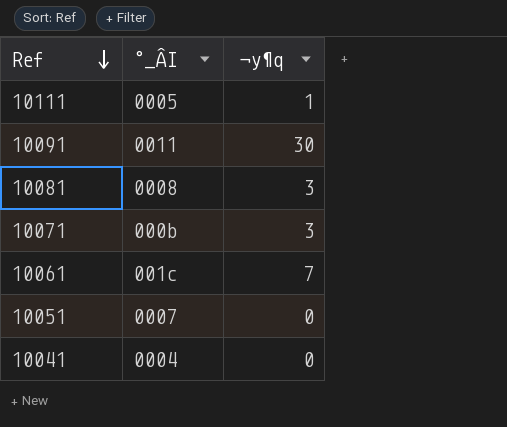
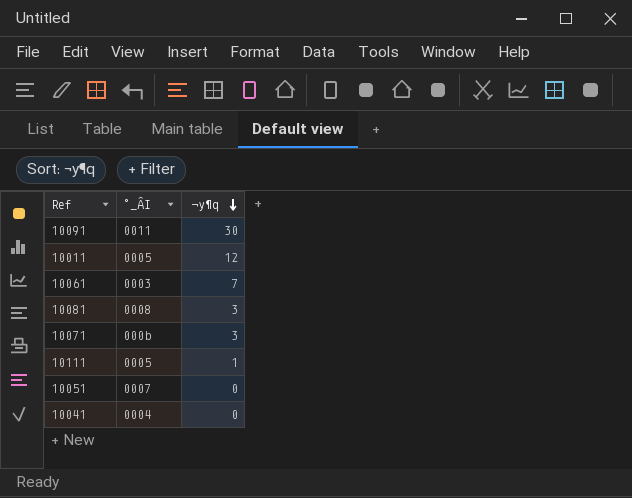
row order: Ref descending -> ¬y¶q descending
row 10011: none -> 0005 | 12
10061 | °_ÂI: 001c -> 0003

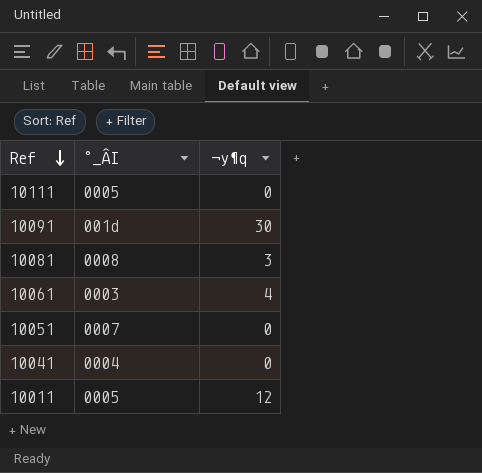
row order: ¬y¶q descending -> Ref descending
row 10071: 000b | 3 -> none
10111 | ¬y¶q: 1 -> 0
10091 | °_ÂI: 0011 -> 001d
10061 | ¬y¶q: 7 -> 4

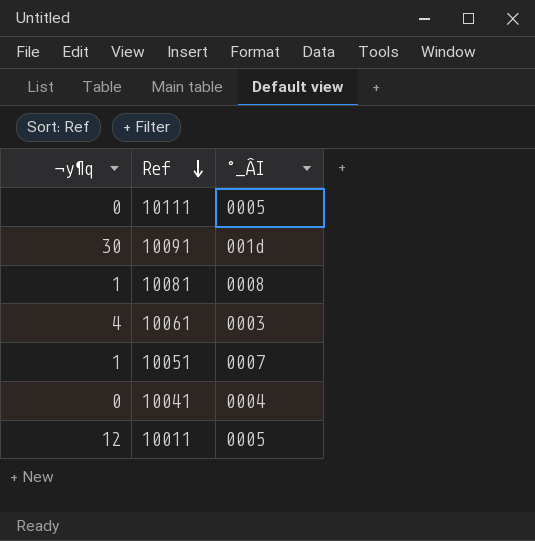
column ¬y¶q | position: 3 -> 1
10081 | ¬y¶q: 3 -> 1
10051 | ¬y¶q: 0 -> 1

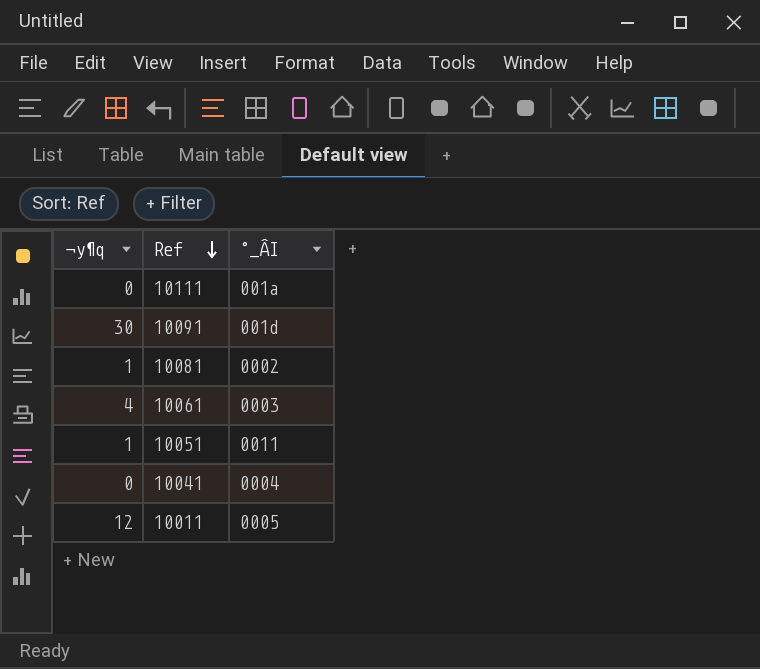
10111 | °_ÂI: 0005 -> 001a
10081 | °_ÂI: 0008 -> 0002
10051 | °_ÂI: 0007 -> 0011

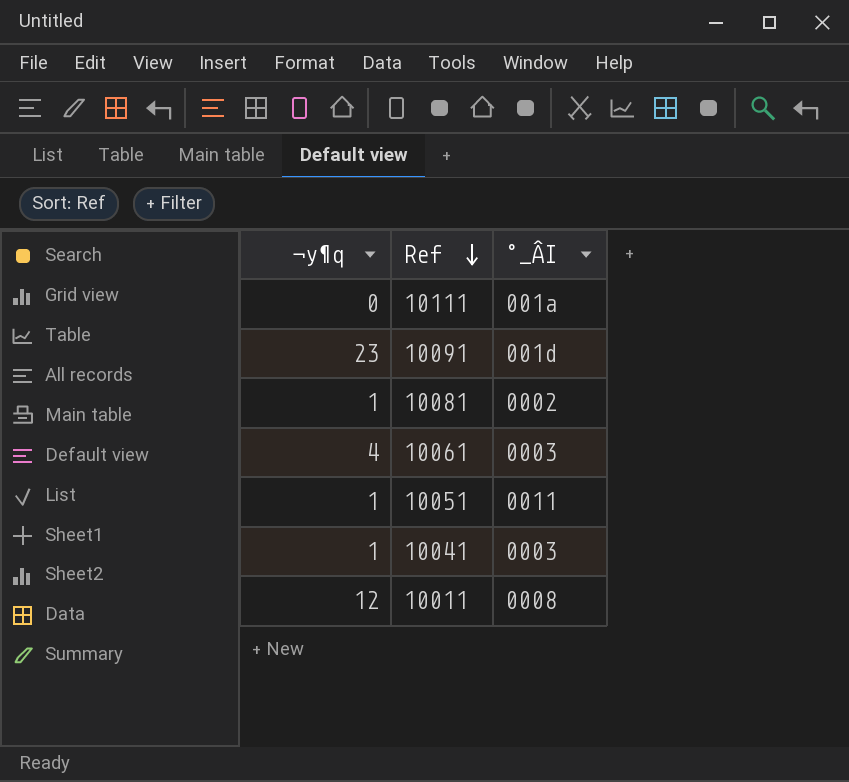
10091 | ¬y¶q: 30 -> 23
10041 | ¬y¶q: 0 -> 1
10041 | °_ÂI: 0004 -> 0003
10011 | °_ÂI: 0005 -> 0008

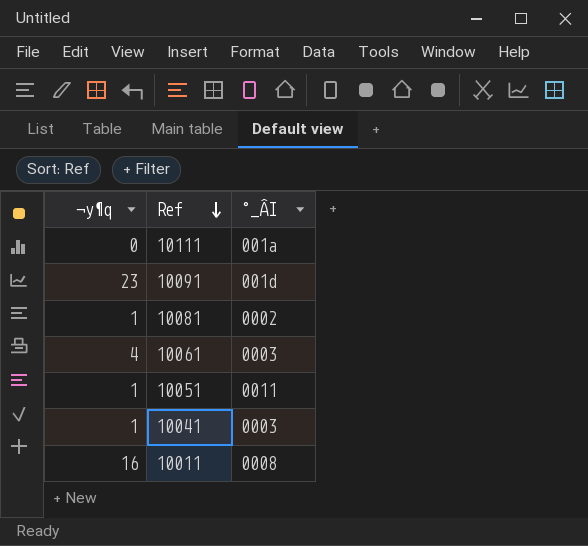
10011 | ¬y¶q: 12 -> 16

